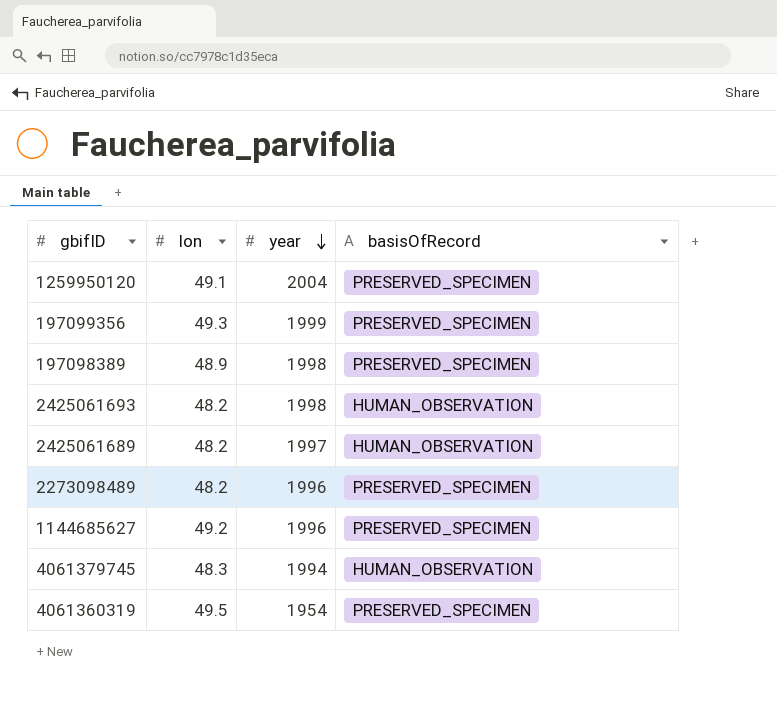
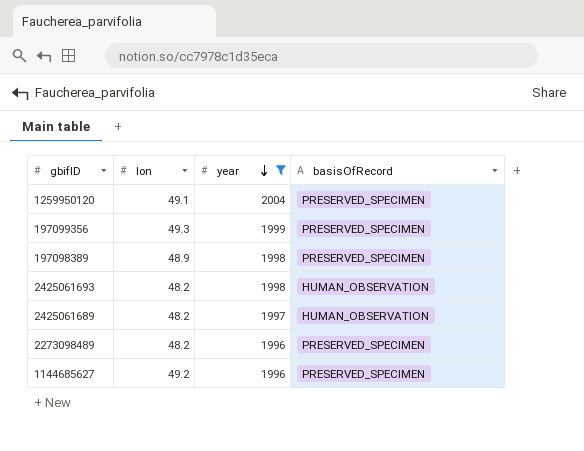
filter: none -> year >= 1996

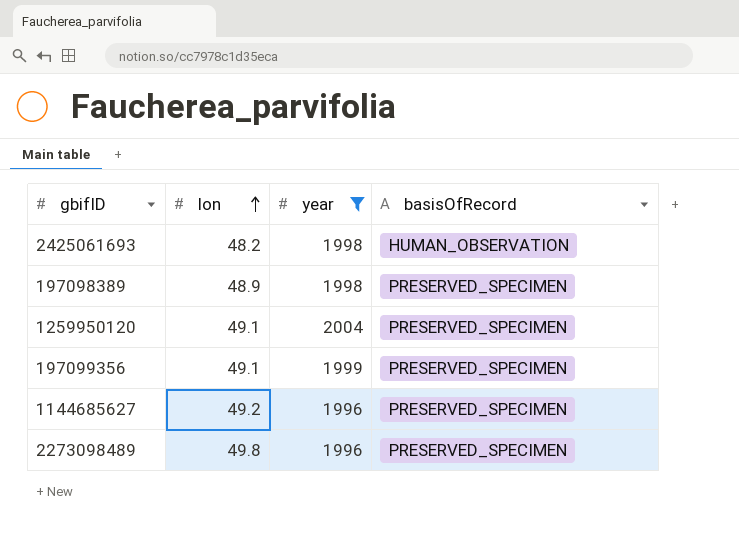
row order: year descending -> lon ascending
row 2425061689: 48.2 | 1997 | HUMAN_OBSERVATION -> none
197099356 | lon: 49.3 -> 49.1
2273098489 | lon: 48.2 -> 49.8

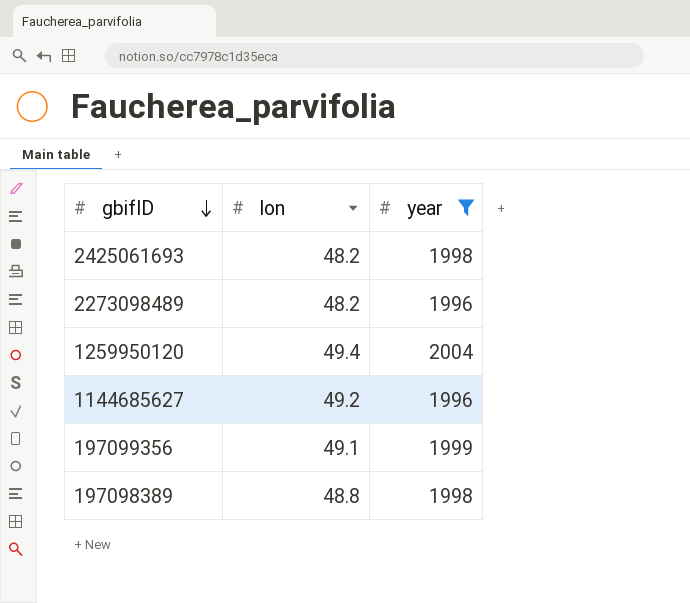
row order: lon ascending -> gbifID descending
column basisOfRecord | position: 4 -> none
2273098489 | lon: 49.8 -> 48.2
1259950120 | lon: 49.1 -> 49.4
197098389 | lon: 48.9 -> 48.8

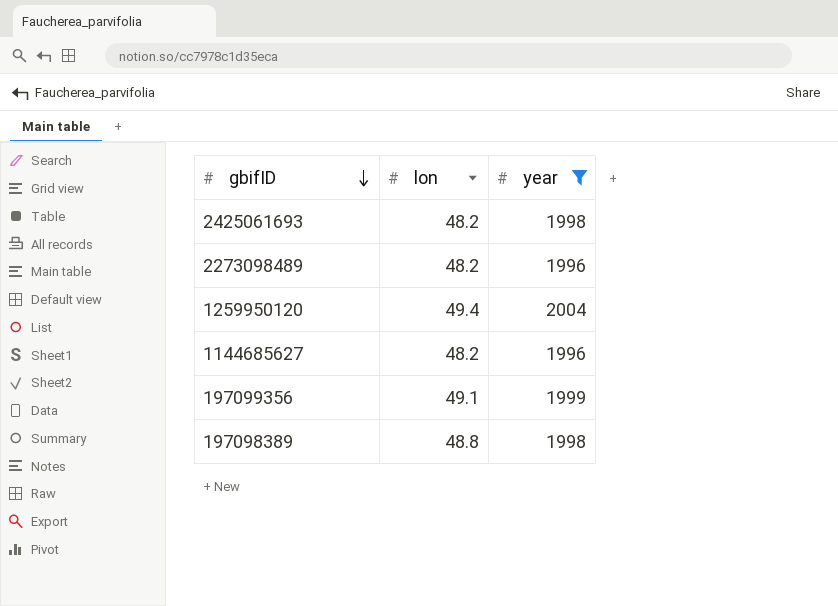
1144685627 | lon: 49.2 -> 48.2

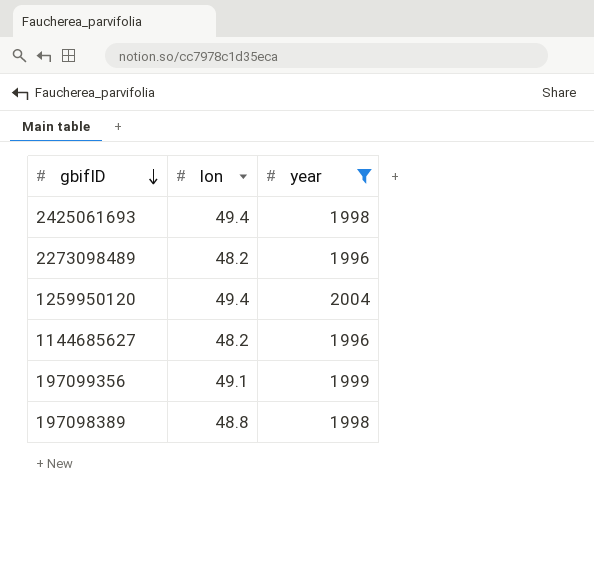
2425061693 | lon: 48.2 -> 49.4

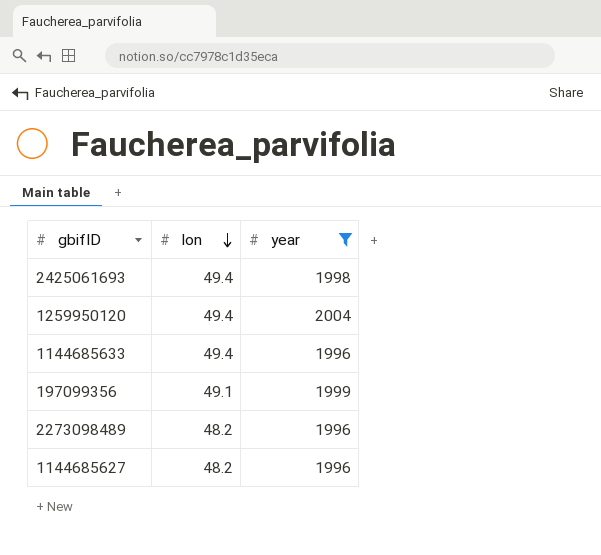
row order: gbifID descending -> lon descending
row 197098389: 48.8 | 1998 -> none
row 1144685633: none -> 49.4 | 1996

